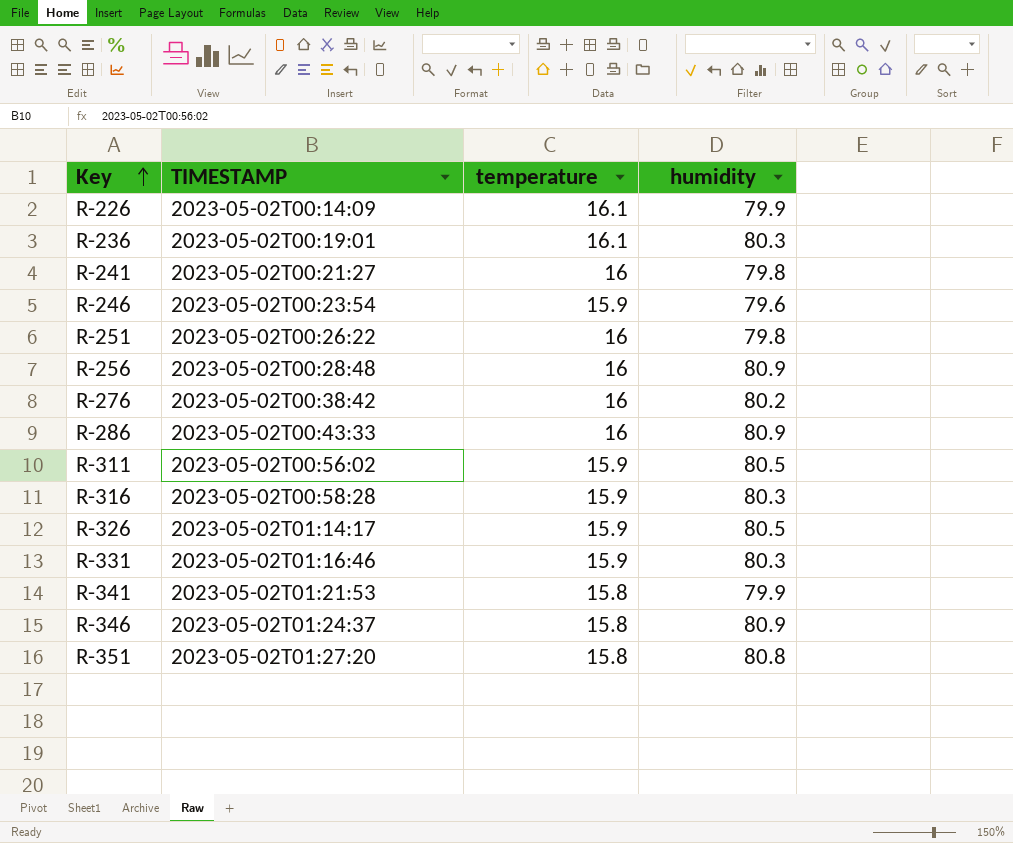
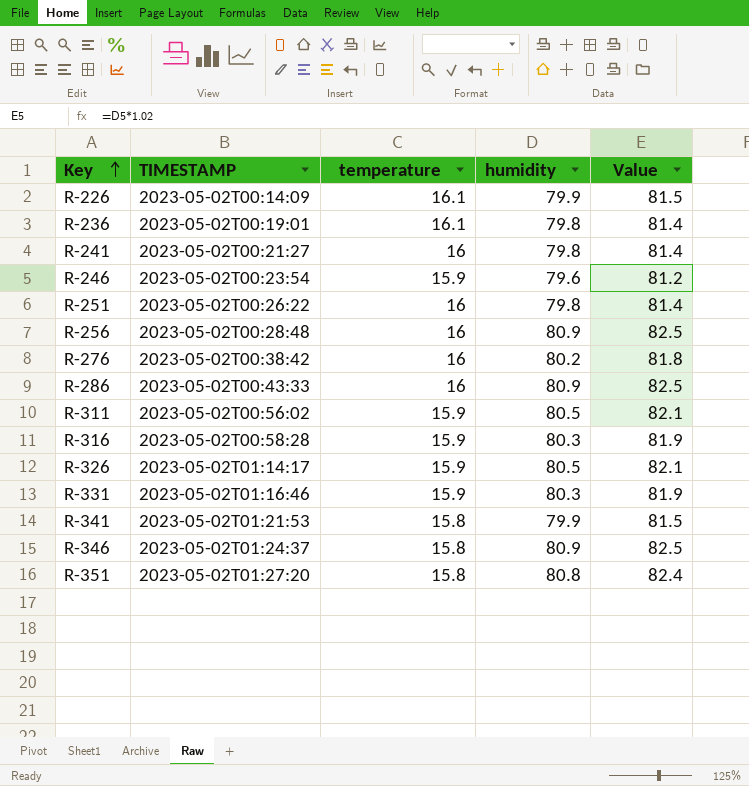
column Value | formula: none -> [humidity] * 1.02
R-236 | humidity: 80.3 -> 79.8

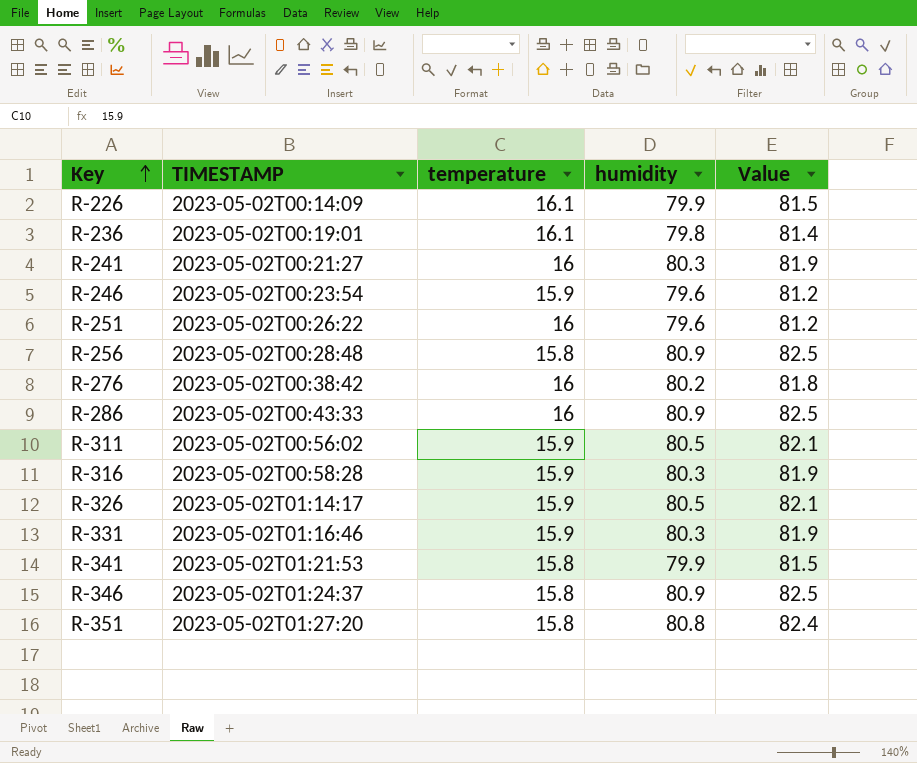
R-241 | humidity: 79.8 -> 80.3
R-241 | Value: 81.4 -> 81.9
R-251 | humidity: 79.8 -> 79.6
R-251 | Value: 81.4 -> 81.2
R-256 | temperature: 16 -> 15.8

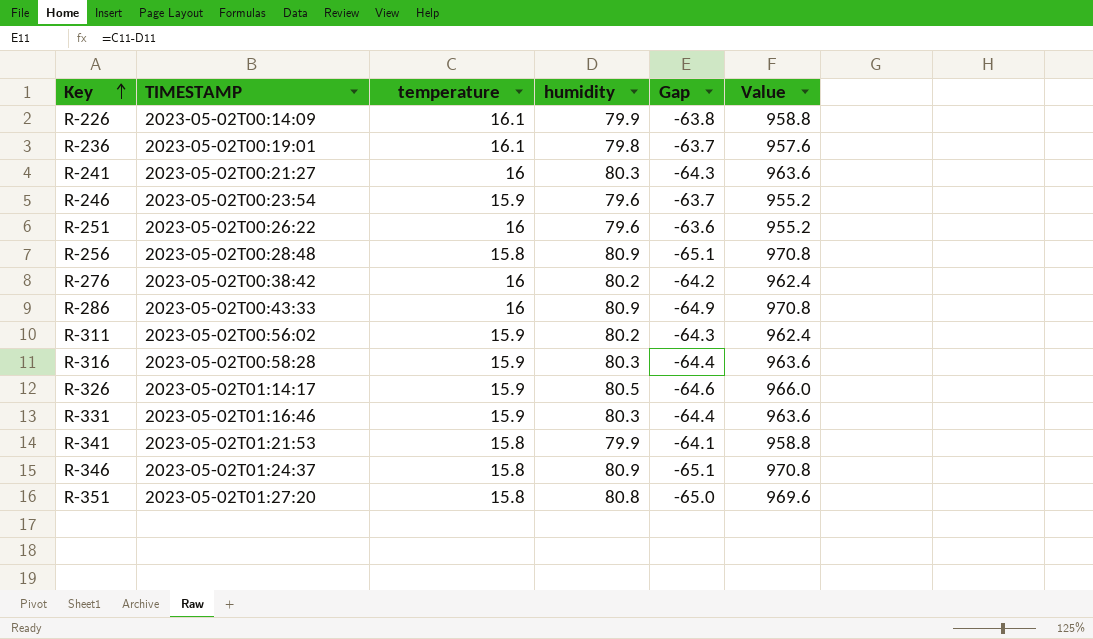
column Gap | formula: none -> [temperature] - [humidity]
column Value | formula: [humidity] * 1.02 -> [humidity] * 12
R-311 | humidity: 80.5 -> 80.2

